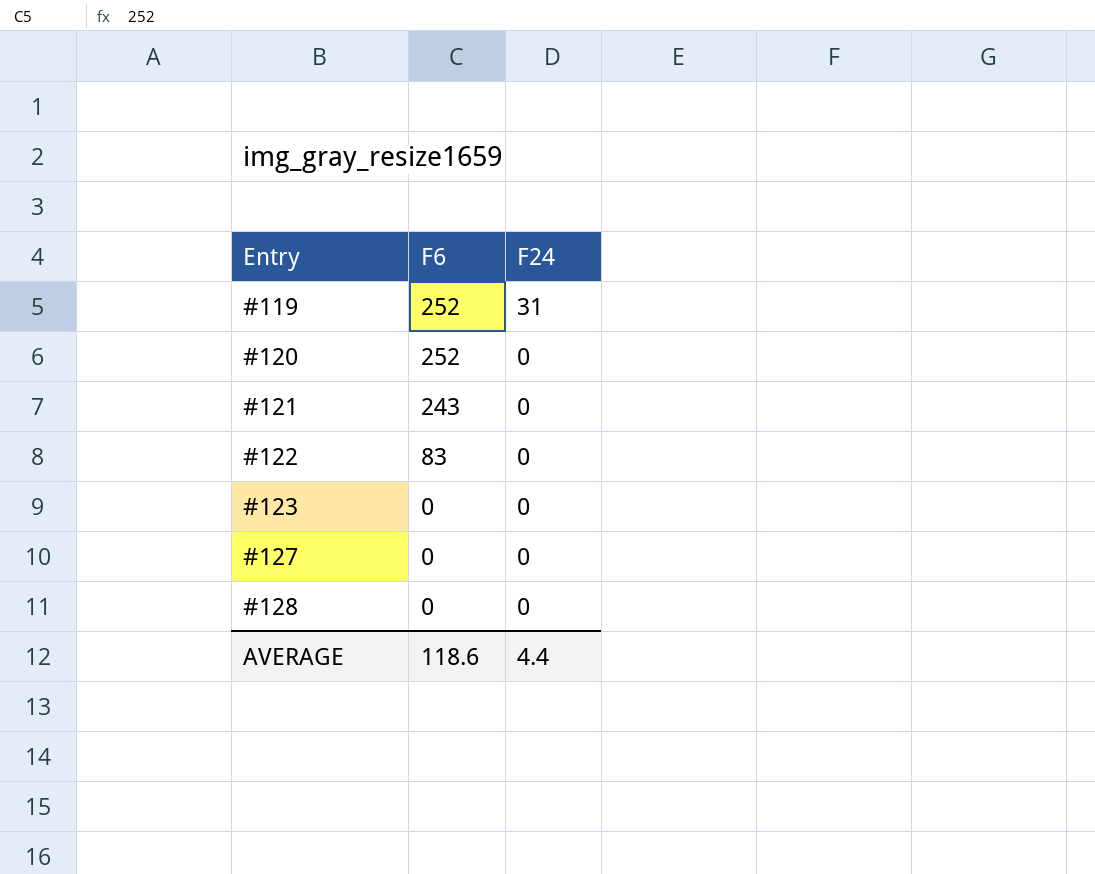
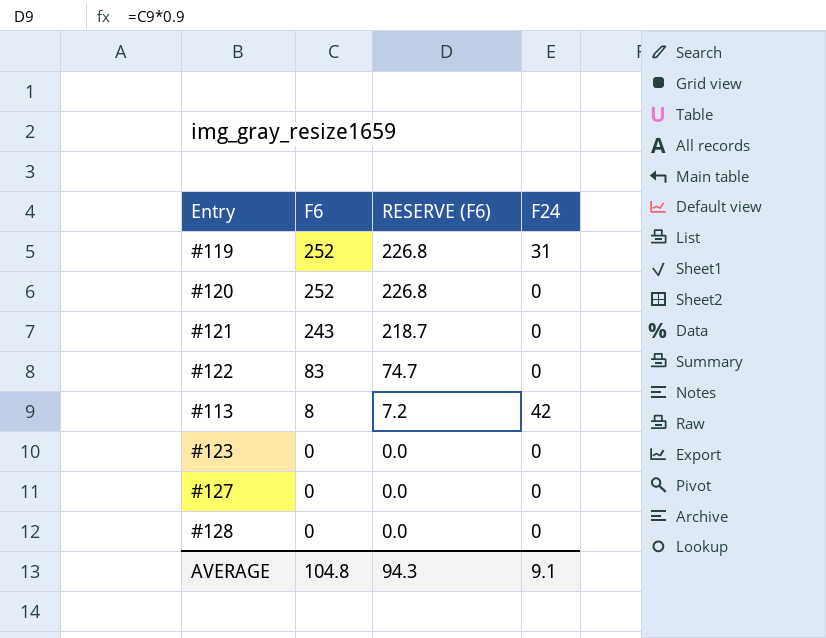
column RESERVE (F6) | formula: none -> [F6] * 0.9
row #113: none -> 8 | 7.2 | 42
AVERAGE | F6: 118.6 -> 104.8
AVERAGE | F24: 4.4 -> 9.1

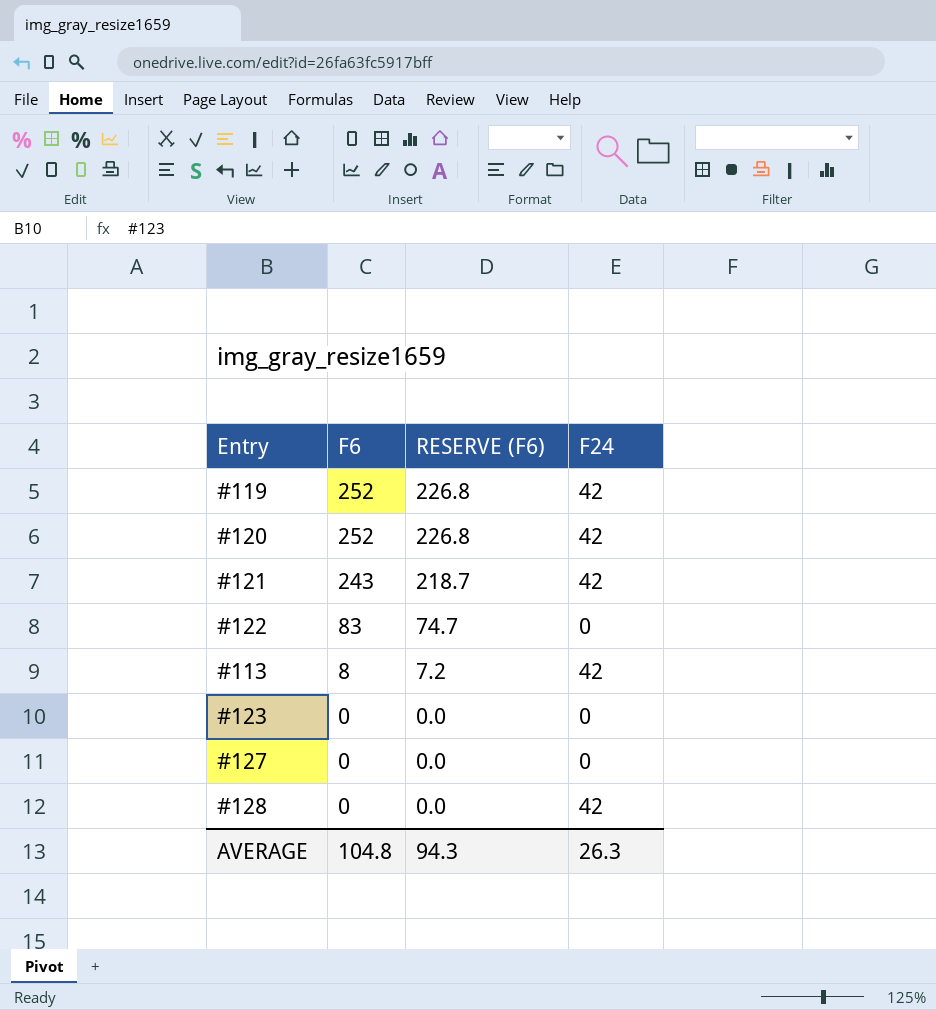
#119 | F24: 31 -> 42
#120 | F24: 0 -> 42
#121 | F24: 0 -> 42
#128 | F24: 0 -> 42
AVERAGE | F24: 9.1 -> 26.3

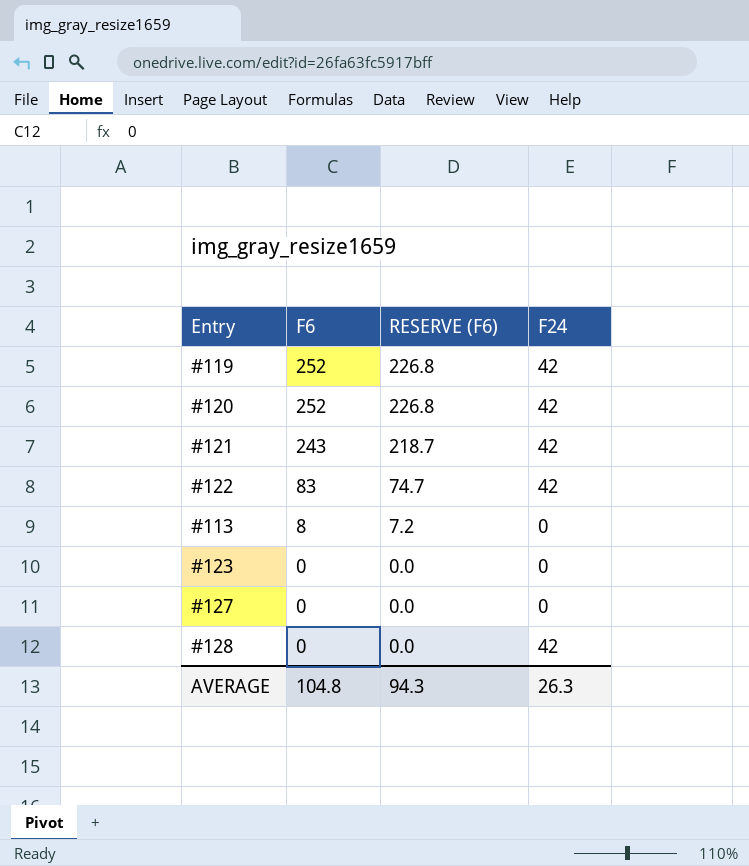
#122 | F24: 0 -> 42
#113 | F24: 42 -> 0

